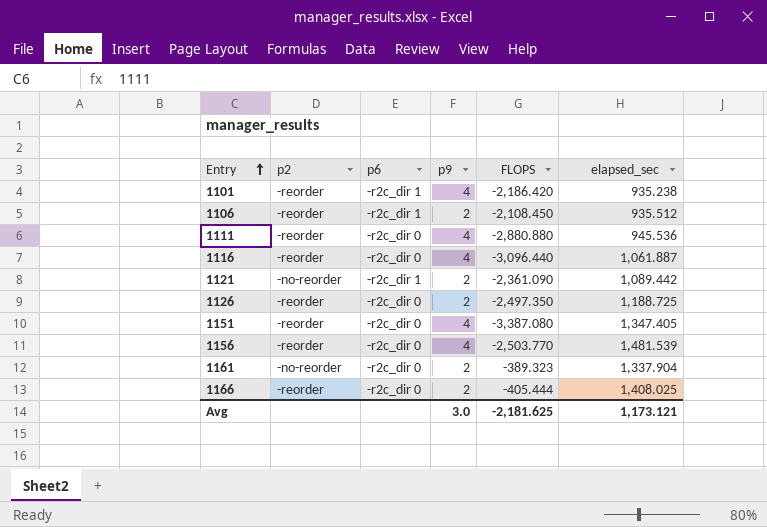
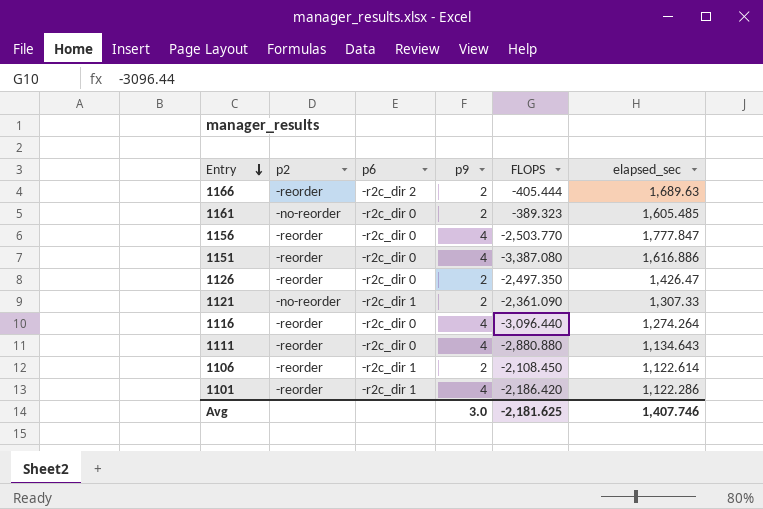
row order: Entry ascending -> Entry descending
1166 | p6: -r2c_dir 0 -> -r2c_dir 2
1166 | elapsed_sec: 1,408.025 -> 1,689.63
1161 | elapsed_sec: 1,337.904 -> 1,605.485
1156 | elapsed_sec: 1,481.539 -> 1,777.847
1151 | elapsed_sec: 1,347.405 -> 1,616.886
1126 | elapsed_sec: 1,188.725 -> 1,426.47
1121 | elapsed_sec: 1,089.442 -> 1,307.33
1116 | elapsed_sec: 1,061.887 -> 1,274.264
1111 | elapsed_sec: 945.536 -> 1,134.643
1106 | elapsed_sec: 935.512 -> 1,122.614
1101 | elapsed_sec: 935.238 -> 1,122.286
Avg | elapsed_sec: 1,173.121 -> 1,407.746

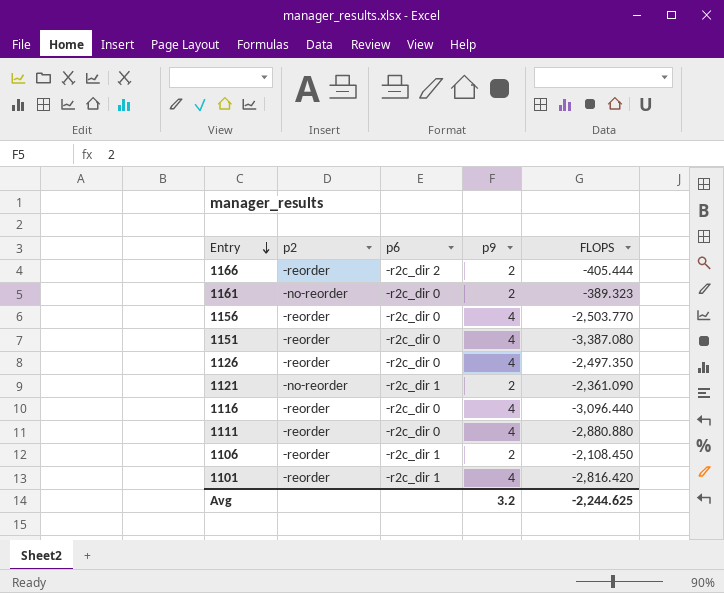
column elapsed_sec | position: 6 -> none
1126 | p9: 2 -> 4
1101 | FLOPS: -2,186.420 -> -2,816.420
Avg | p9: 3.0 -> 3.2
Avg | FLOPS: -2,181.625 -> -2,244.625

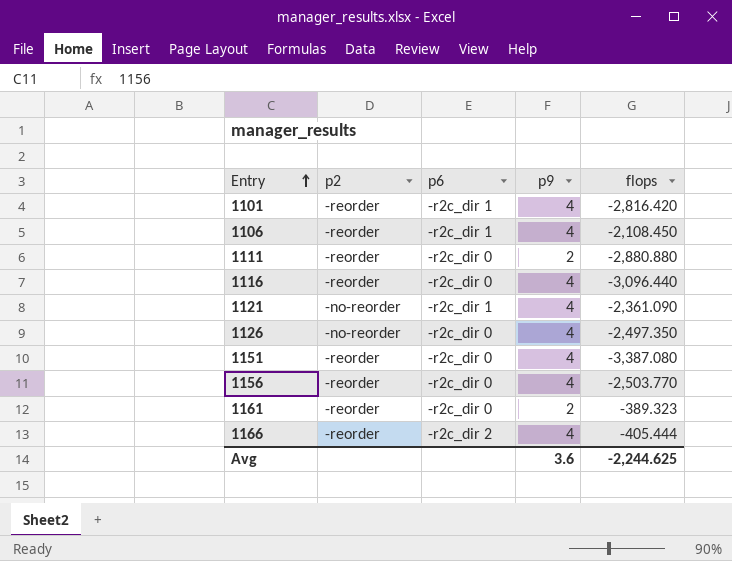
row order: Entry descending -> Entry ascending
column name: FLOPS -> flops
1106 | p9: 2 -> 4
1111 | p9: 4 -> 2
1121 | p9: 2 -> 4
1126 | p2: -reorder -> -no-reorder
1161 | p2: -no-reorder -> -reorder
1166 | p9: 2 -> 4
Avg | p9: 3.2 -> 3.6

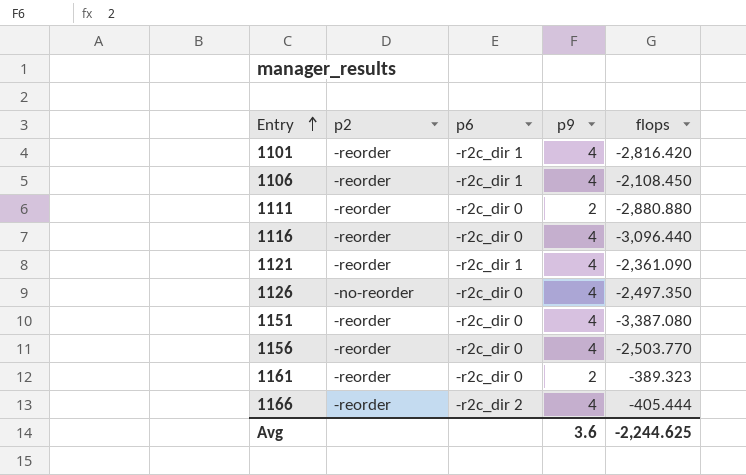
1121 | p2: -no-reorder -> -reorder

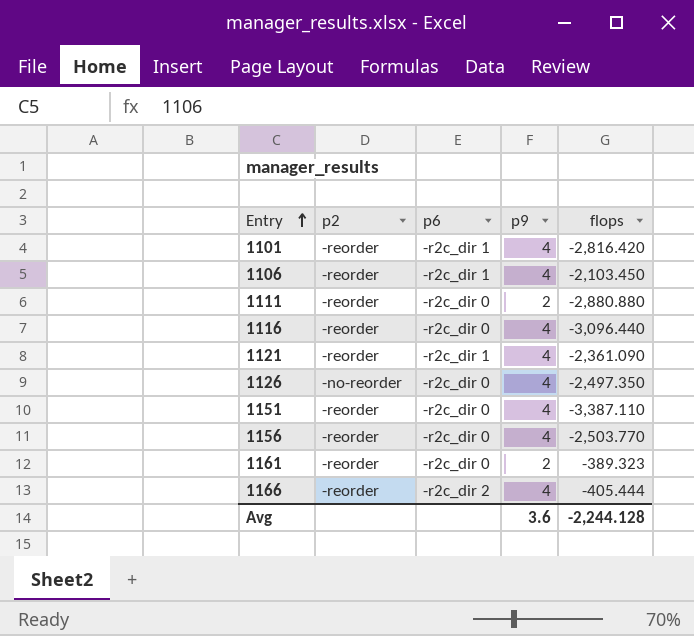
1106 | flops: -2,108.450 -> -2,103.450
1151 | flops: -3,387.080 -> -3,387.110
Avg | flops: -2,244.625 -> -2,244.128

